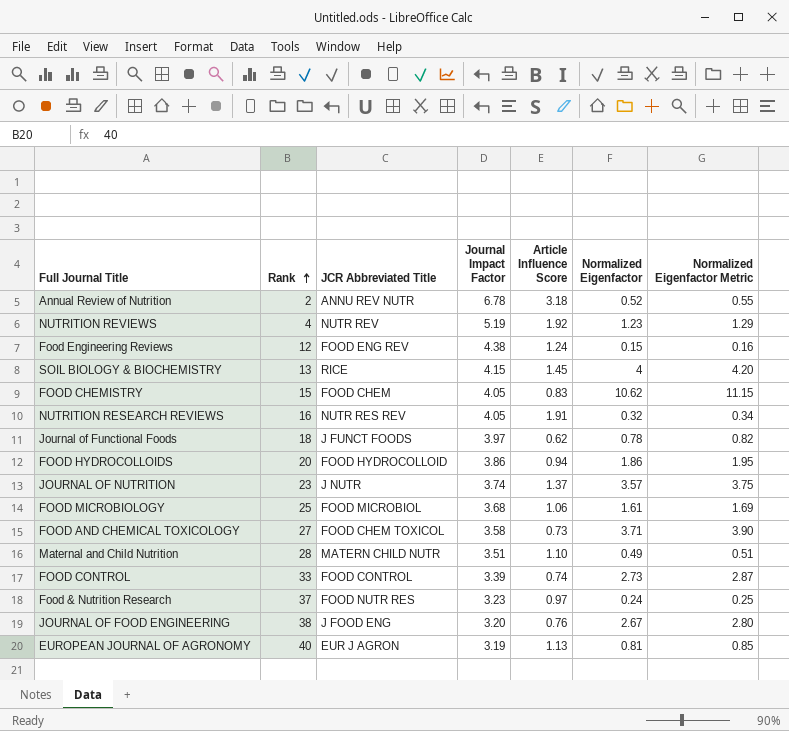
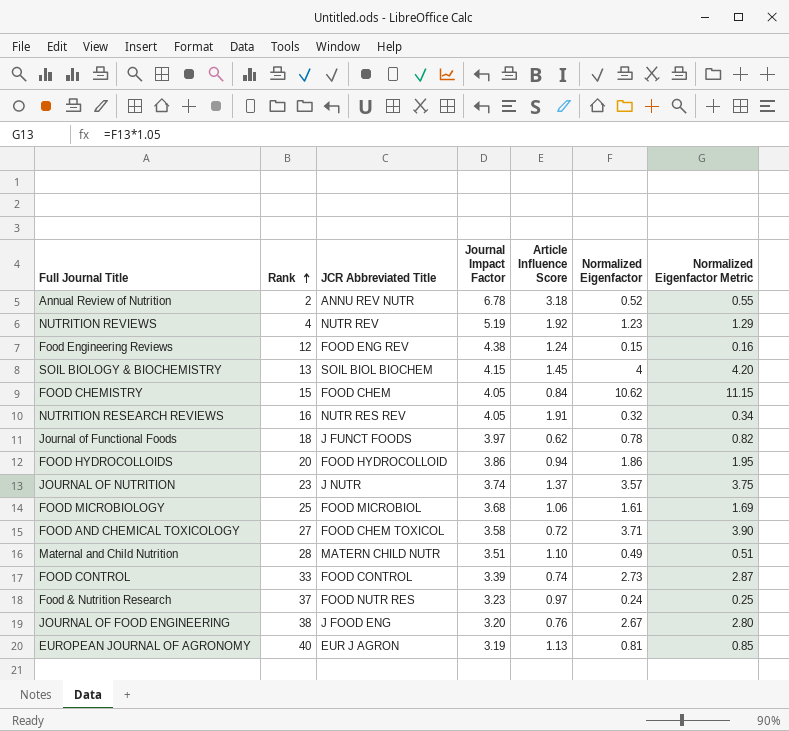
SOIL BIOLOGY & BIOCHEMISTRY | JCR Abbreviated Title: RICE -> SOIL BIOL BIOCHEM
FOOD CHEMISTRY | Article Influence Score: 0.83 -> 0.84
FOOD AND CHEMICAL TOXICOLOGY | Article Influence Score: 0.73 -> 0.72

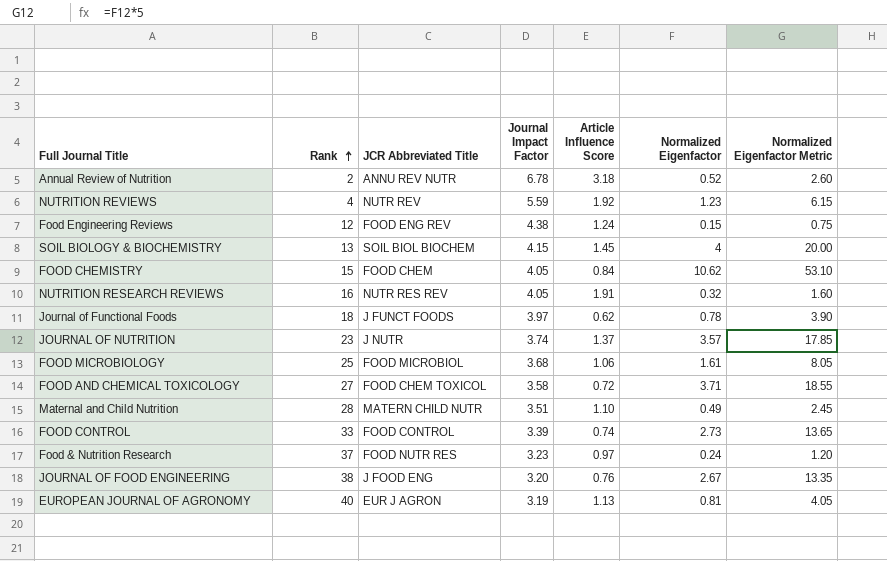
column Normalized Eigenfactor Metric | formula: [Normalized Eigenfactor] * 1.05 -> [Normalized Eigenfactor] * 5
row FOOD HYDROCOLLOIDS: 20 | FOOD HYDROCOLLOID | 3.86 | 0.94 | 1.86 | 1.95 -> none
NUTRITION REVIEWS | Journal Impact Factor: 5.19 -> 5.59

